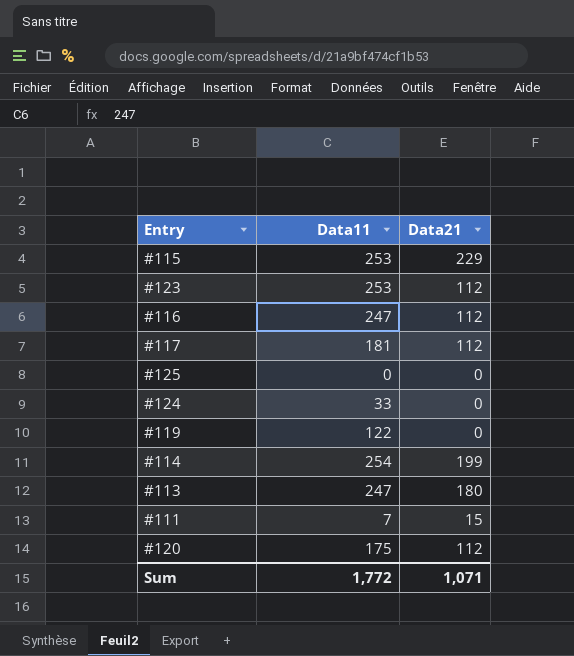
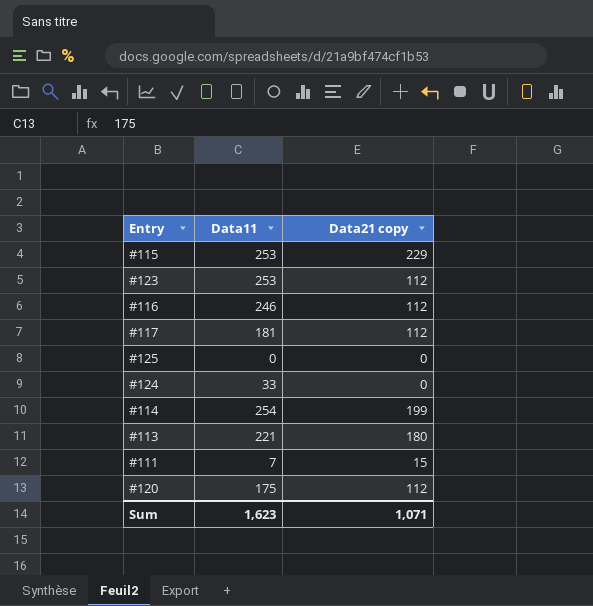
column name: Data21 -> Data21 copy
row #119: 122 | 0 -> none
#116 | Data11: 247 -> 246
#113 | Data11: 247 -> 221
Sum | Data11: 1,772 -> 1,623

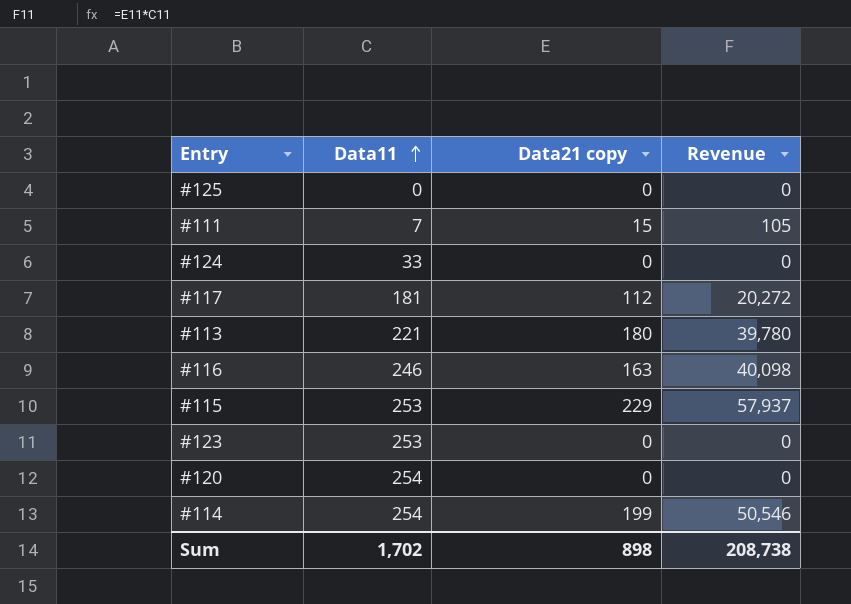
row order: none -> Data11 ascending
column Revenue | formula: none -> [Data11] * [Data21 copy]
#116 | Data21 copy: 112 -> 163
#123 | Data21 copy: 112 -> 0
#120 | Data11: 175 -> 254
#120 | Data21 copy: 112 -> 0
Sum | Data11: 1,623 -> 1,702
Sum | Data21 copy: 1,071 -> 898

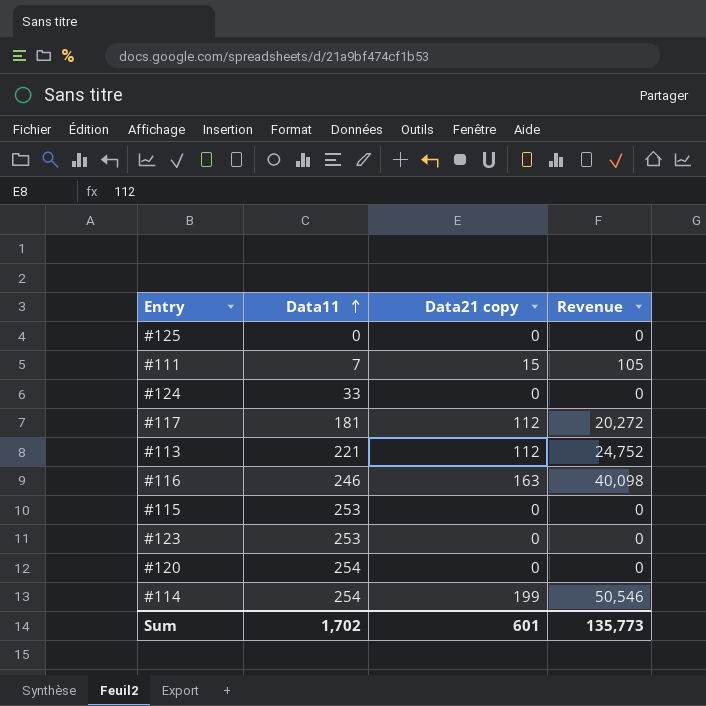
#113 | Data21 copy: 180 -> 112
#113 | Revenue: 39,780 -> 24,752
#115 | Data21 copy: 229 -> 0
#115 | Revenue: 57,937 -> 0
Sum | Data21 copy: 898 -> 601
Sum | Revenue: 208,738 -> 135,773

